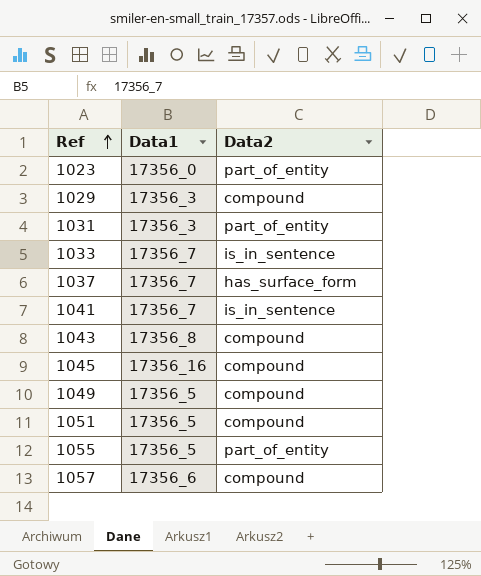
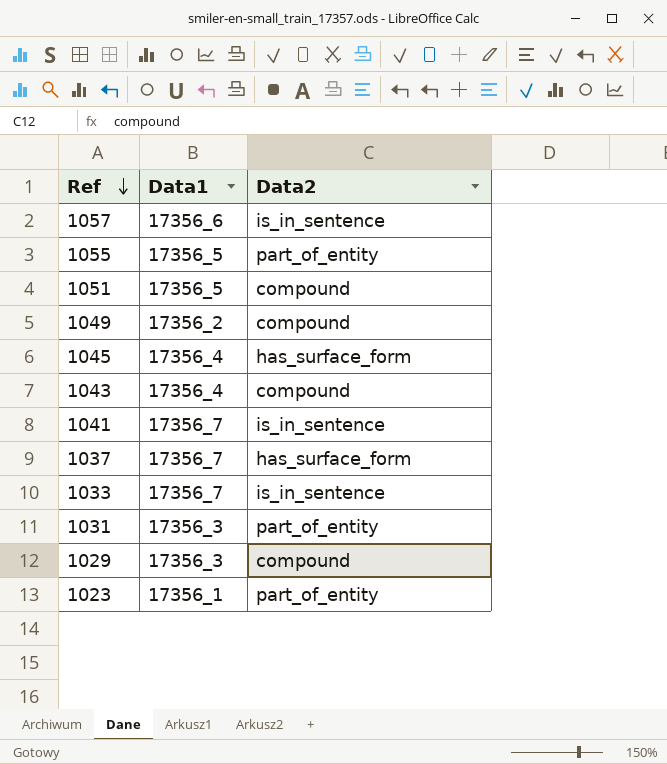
row order: Ref ascending -> Ref descending
1057 | Data2: compound -> is_in_sentence
1049 | Data1: 17356_5 -> 17356_2
1045 | Data1: 17356_16 -> 17356_4
1045 | Data2: compound -> has_surface_form
1043 | Data1: 17356_8 -> 17356_4
1023 | Data1: 17356_0 -> 17356_1

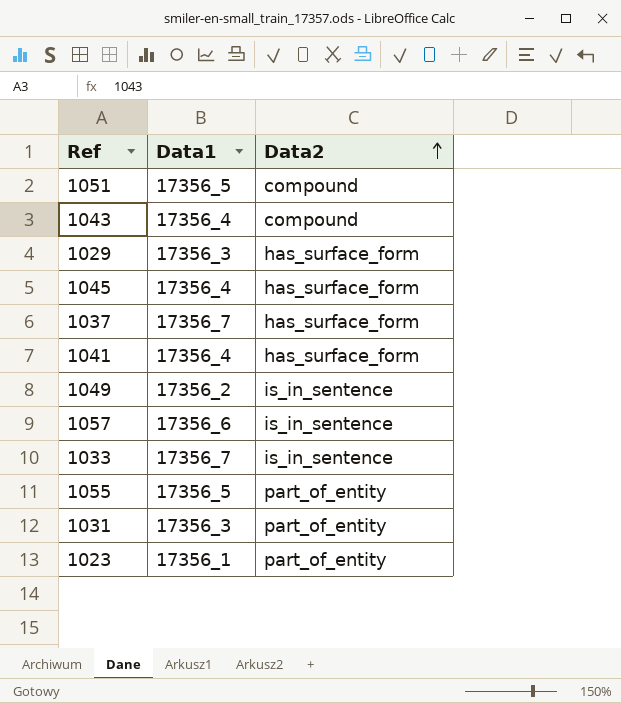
row order: Ref descending -> Data2 ascending
1029 | Data2: compound -> has_surface_form
1041 | Data1: 17356_7 -> 17356_4
1041 | Data2: is_in_sentence -> has_surface_form
1049 | Data2: compound -> is_in_sentence

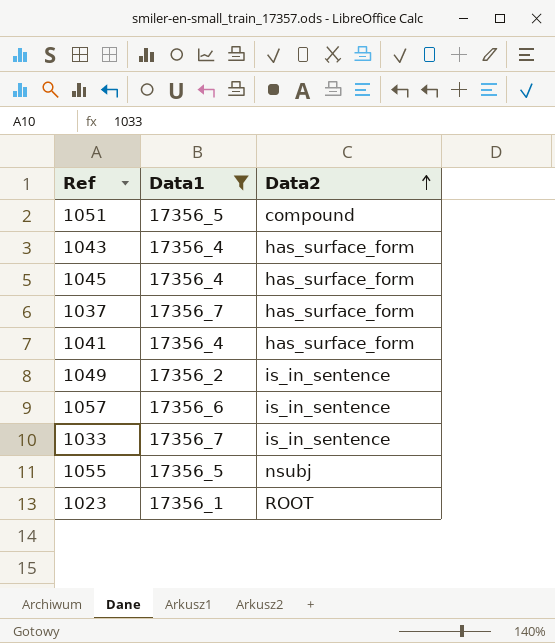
filter: none -> Data1 != 17356_3
1043 | Data2: compound -> has_surface_form
1055 | Data2: part_of_entity -> nsubj
1023 | Data2: part_of_entity -> ROOT

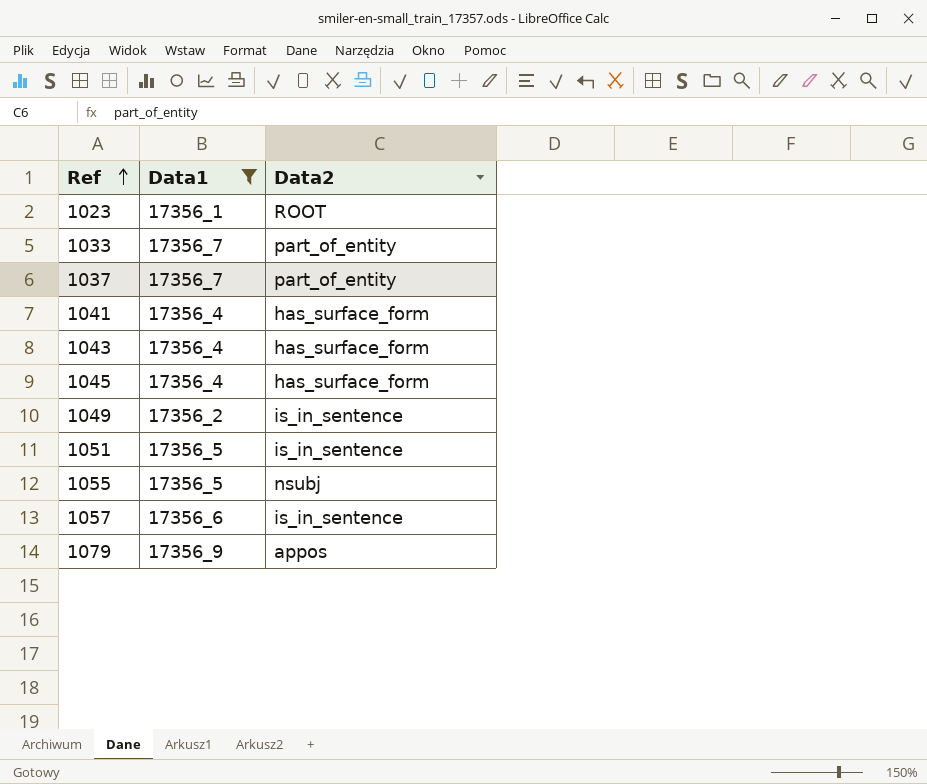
row order: Data2 ascending -> Ref ascending
1033 | Data2: is_in_sentence -> part_of_entity
1037 | Data2: has_surface_form -> part_of_entity
1051 | Data2: compound -> is_in_sentence
row 1079: none -> 17356_9 | appos

